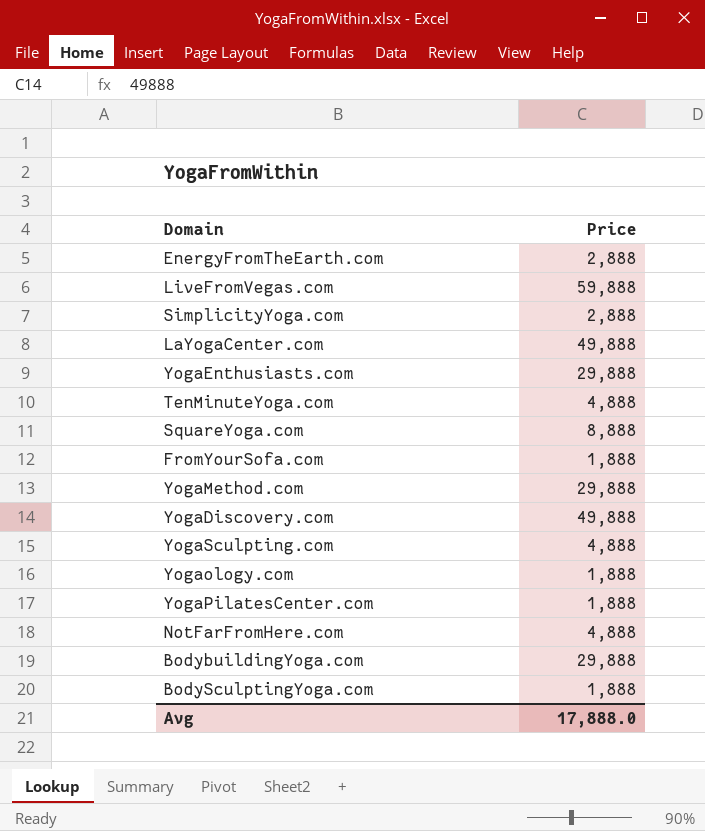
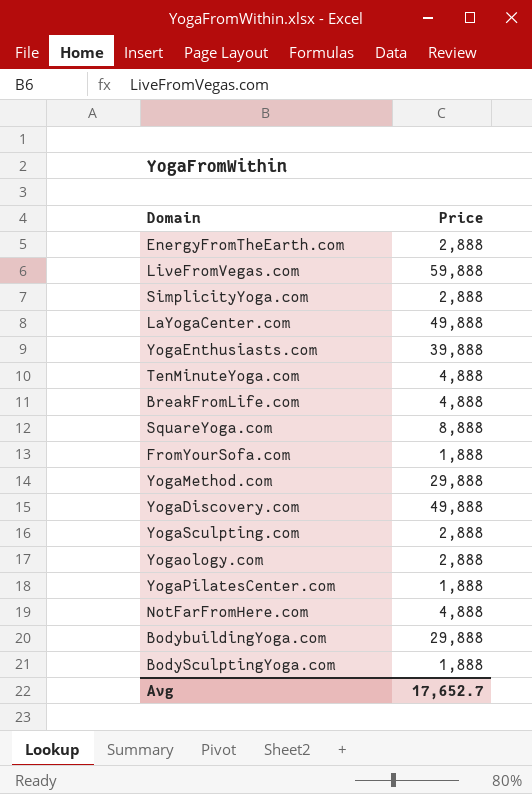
YogaEnthusiasts.com | Price: 29,888 -> 39,888
row BreakFromLife.com: none -> 4,888
YogaSculpting.com | Price: 4,888 -> 2,888
Yogaology.com | Price: 1,888 -> 2,888
Avg | Price: 17,888.0 -> 17,652.7

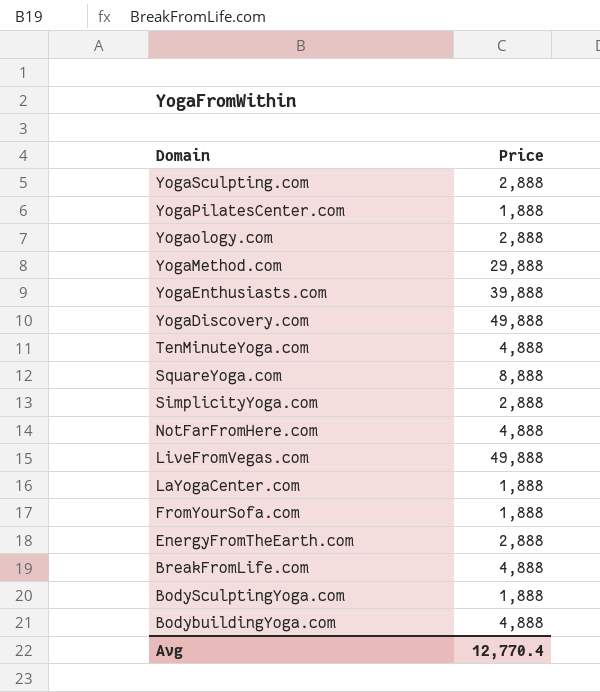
row order: none -> Domain descending
LiveFromVegas.com | Price: 59,888 -> 49,888
LaYogaCenter.com | Price: 49,888 -> 1,888
BodybuildingYoga.com | Price: 29,888 -> 4,888
Avg | Price: 17,652.7 -> 12,770.4

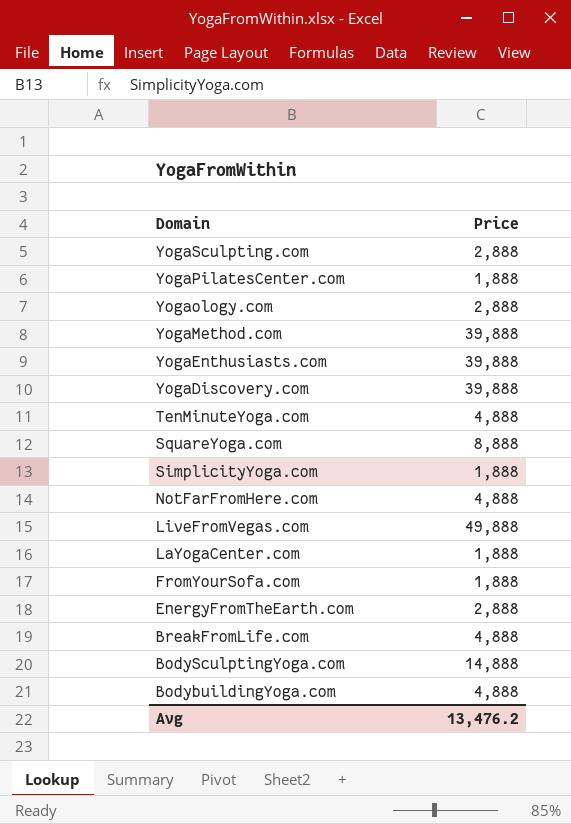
YogaMethod.com | Price: 29,888 -> 39,888
YogaDiscovery.com | Price: 49,888 -> 39,888
SimplicityYoga.com | Price: 2,888 -> 1,888
BodySculptingYoga.com | Price: 1,888 -> 14,888
Avg | Price: 12,770.4 -> 13,476.2

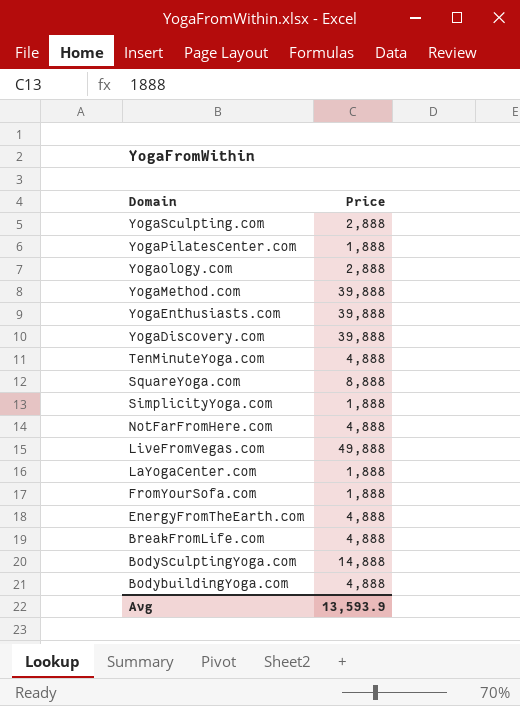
EnergyFromTheEarth.com | Price: 2,888 -> 4,888
Avg | Price: 13,476.2 -> 13,593.9

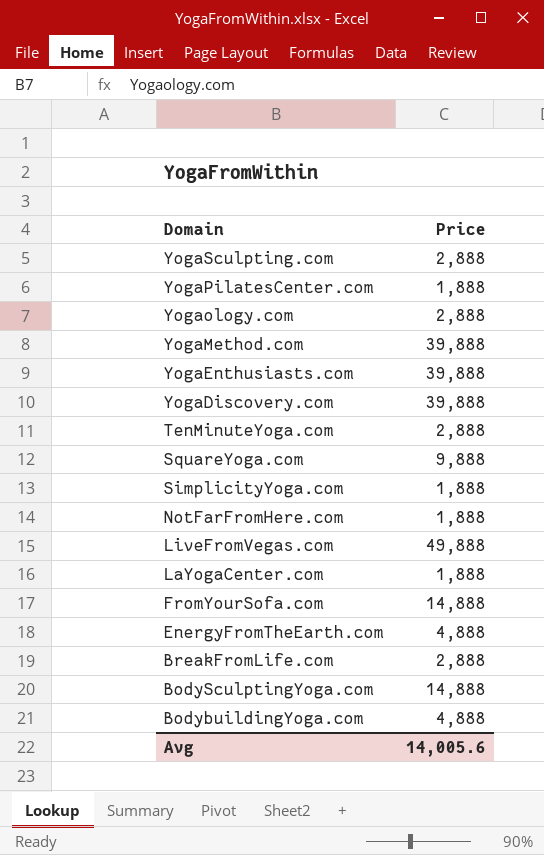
TenMinuteYoga.com | Price: 4,888 -> 2,888
SquareYoga.com | Price: 8,888 -> 9,888
NotFarFromHere.com | Price: 4,888 -> 1,888
FromYourSofa.com | Price: 1,888 -> 14,888
BreakFromLife.com | Price: 4,888 -> 2,888
Avg | Price: 13,593.9 -> 14,005.6

